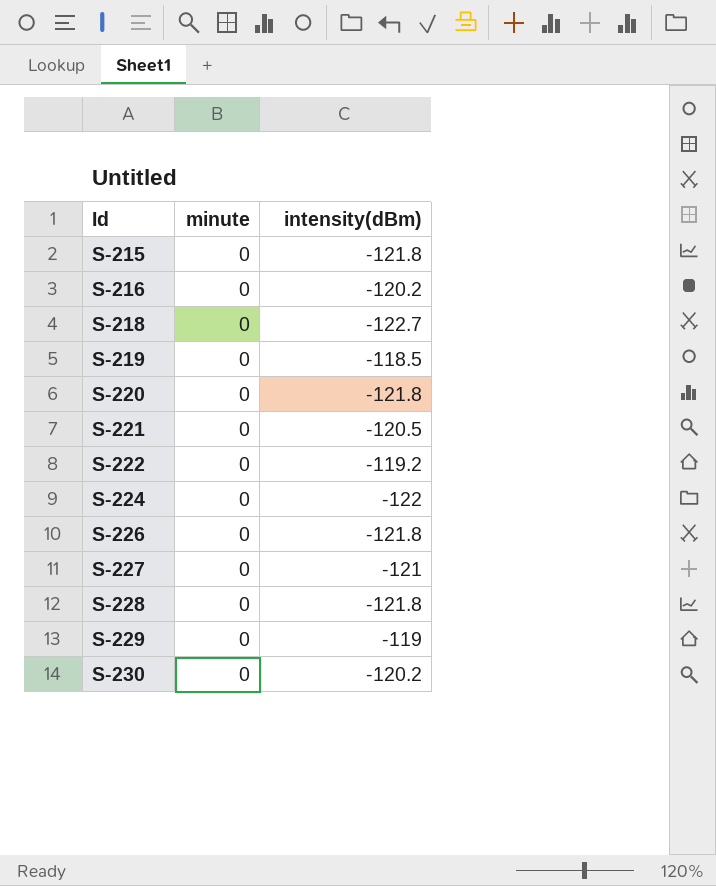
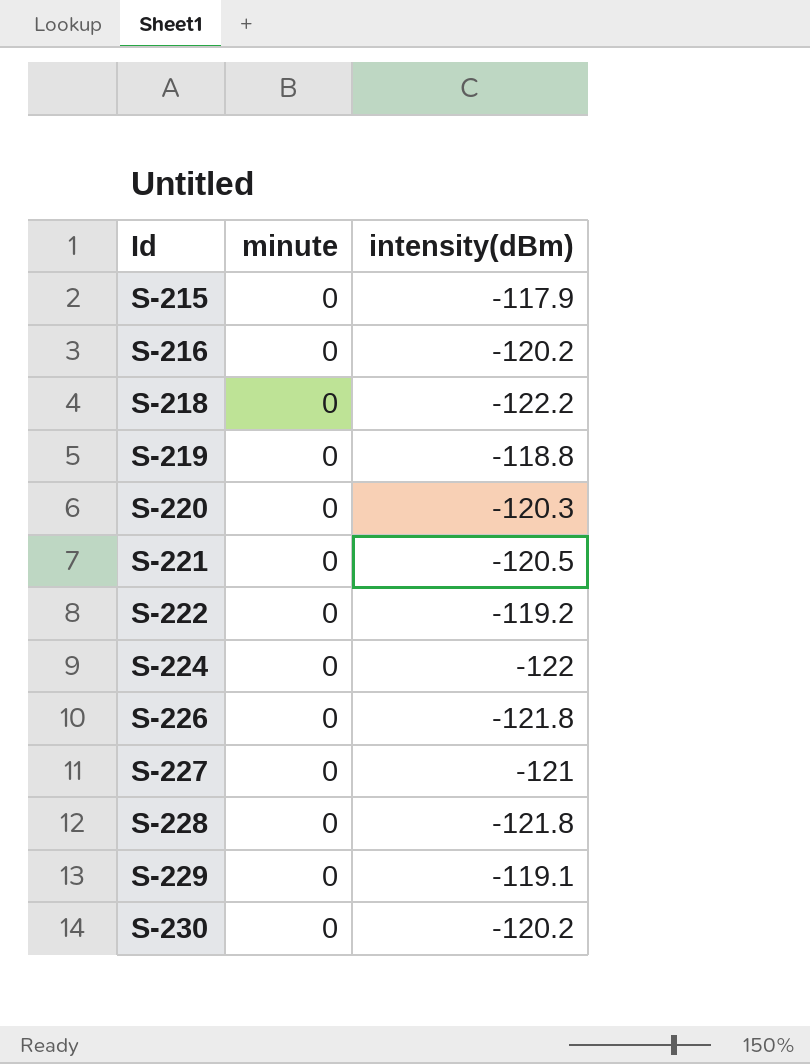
S-215 | intensity(dBm): -121.8 -> -117.9
S-218 | intensity(dBm): -122.7 -> -122.2
S-219 | intensity(dBm): -118.5 -> -118.8
S-220 | intensity(dBm): -121.8 -> -120.3
S-229 | intensity(dBm): -119 -> -119.1

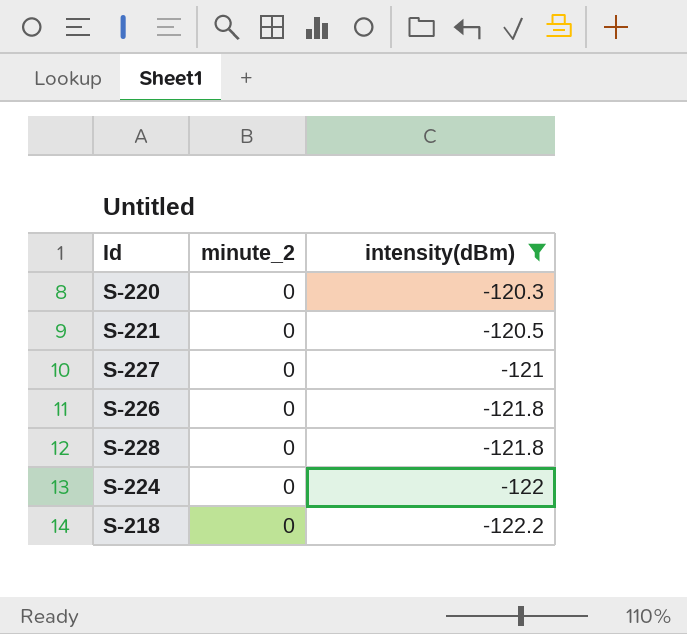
filter: none -> intensity(dBm) <= -120.3
row order: Id ascending -> intensity(dBm) descending
column name: minute -> minute_2

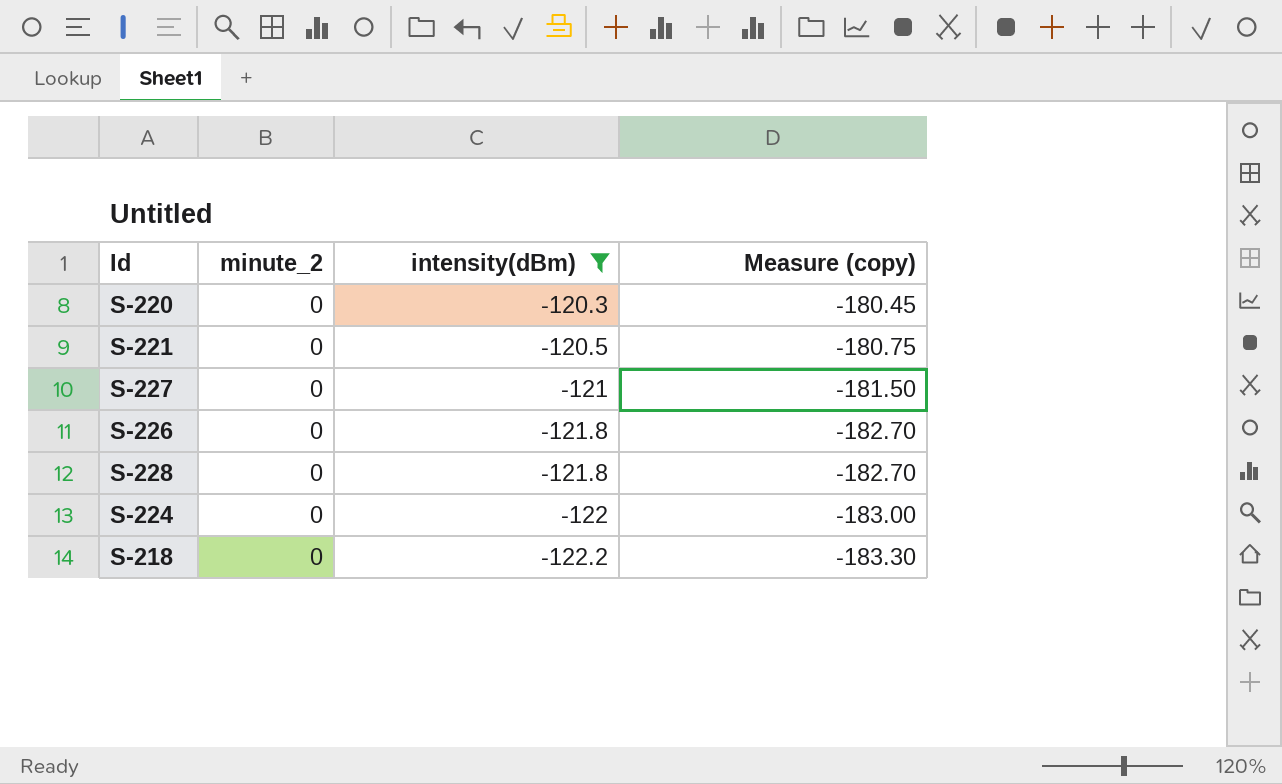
column Measure (copy) | formula: none -> [intensity(dBm)] * 1.5

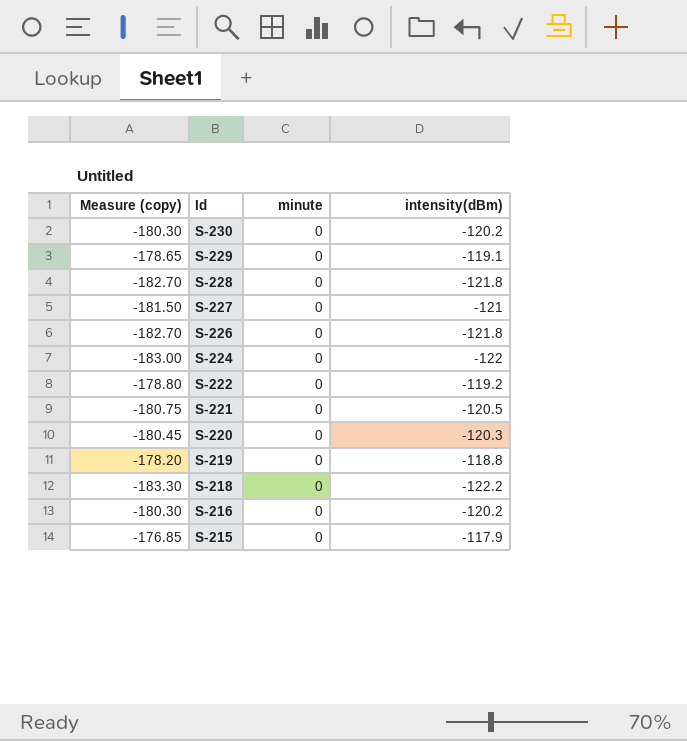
filter: intensity(dBm) <= -120.3 -> none
row order: intensity(dBm) descending -> Id descending
column Measure (copy) | position: 4 -> 1
column name: minute_2 -> minute

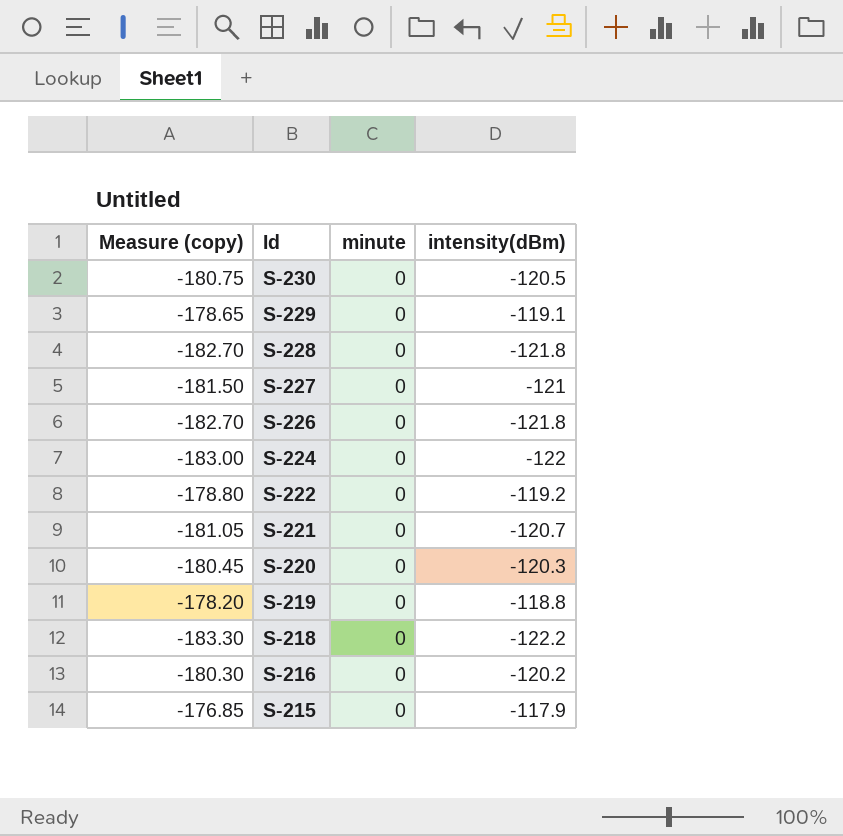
S-230 | Measure (copy): -180.30 -> -180.75
S-230 | intensity(dBm): -120.2 -> -120.5
S-221 | Measure (copy): -180.75 -> -181.05
S-221 | intensity(dBm): -120.5 -> -120.7

